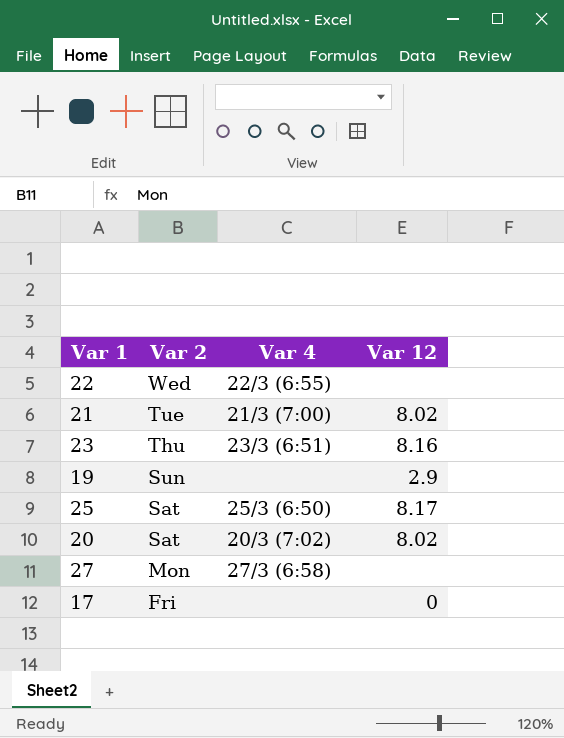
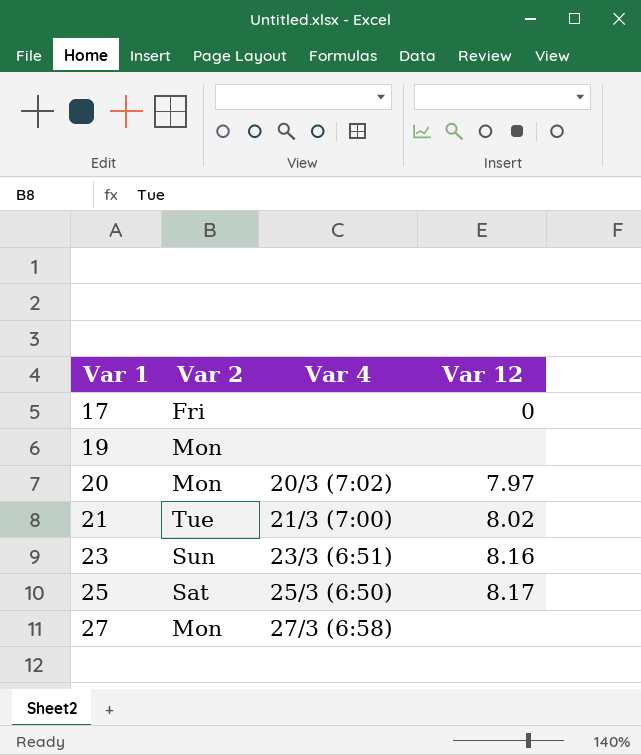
row order: Var 2 descending -> Var 1 ascending
row 22: Wed | 22/3 (6:55) | none -> none
19 | Var 2: Sun -> Mon
19 | Var 12: 2.9 -> none
20 | Var 2: Sat -> Mon
20 | Var 12: 8.02 -> 7.97
23 | Var 2: Thu -> Sun

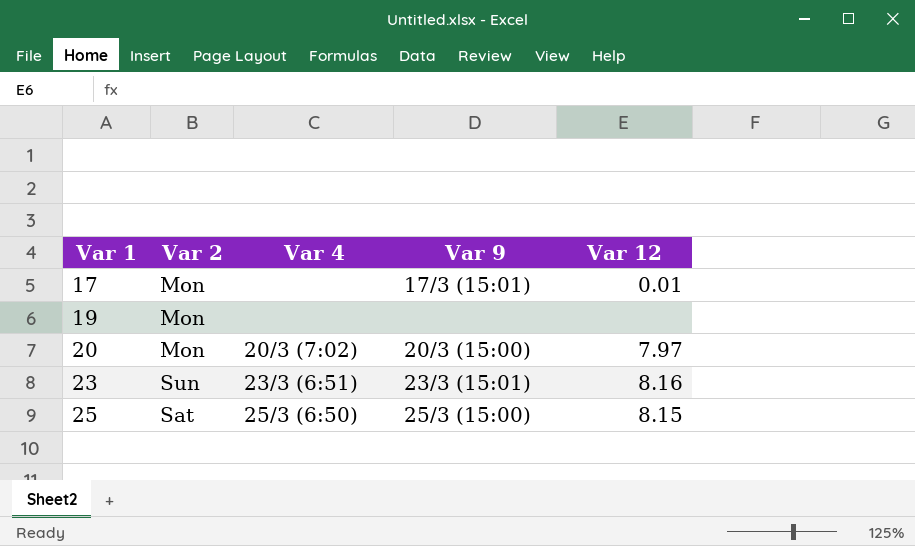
column Var 9 | position: none -> 4
row 21: Tue | 21/3 (7:00) | 8.02 -> none
row 27: Mon | 27/3 (6:58) | none -> none
17 | Var 2: Fri -> Mon
17 | Var 12: 0 -> 0.01
25 | Var 12: 8.17 -> 8.15

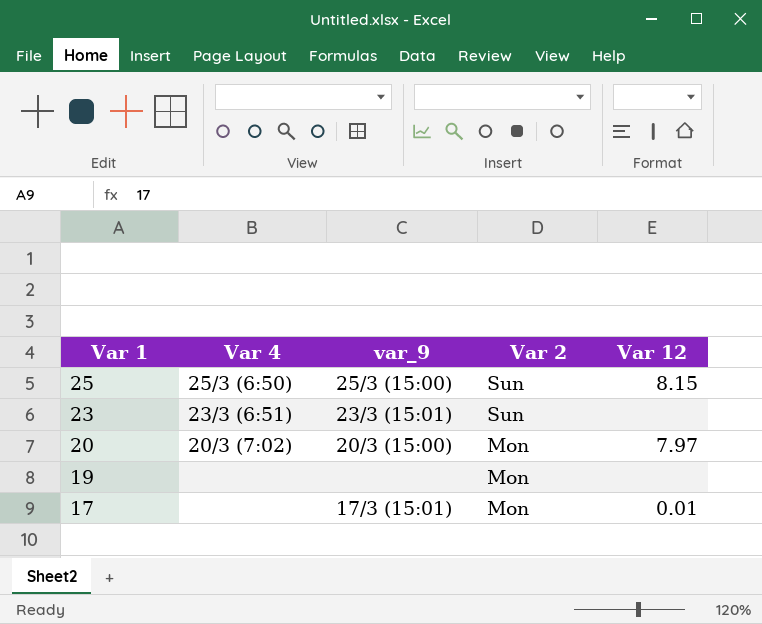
row order: Var 1 ascending -> Var 1 descending
column name: Var 9 -> var_9
column Var 2 | position: 2 -> 4
25 | Var 2: Sat -> Sun
23 | Var 12: 8.16 -> none

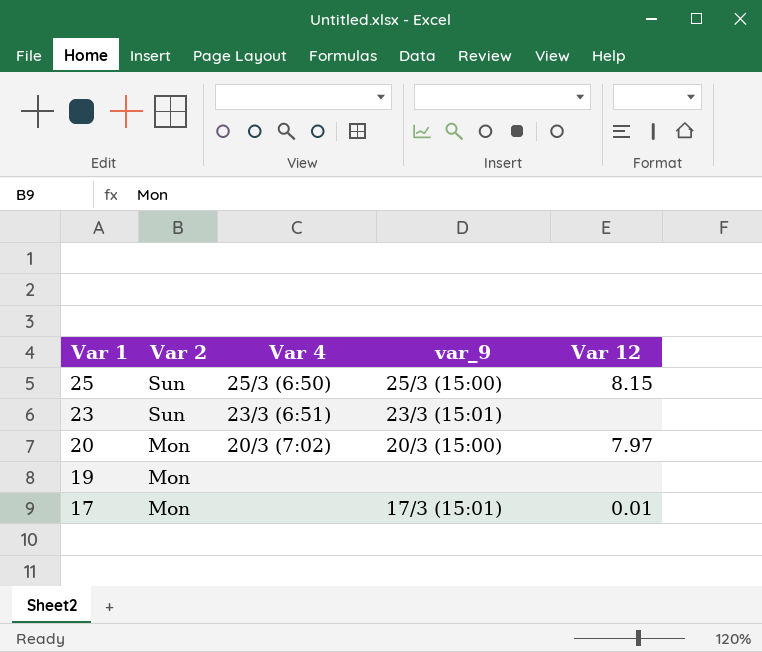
column Var 2 | position: 4 -> 2

